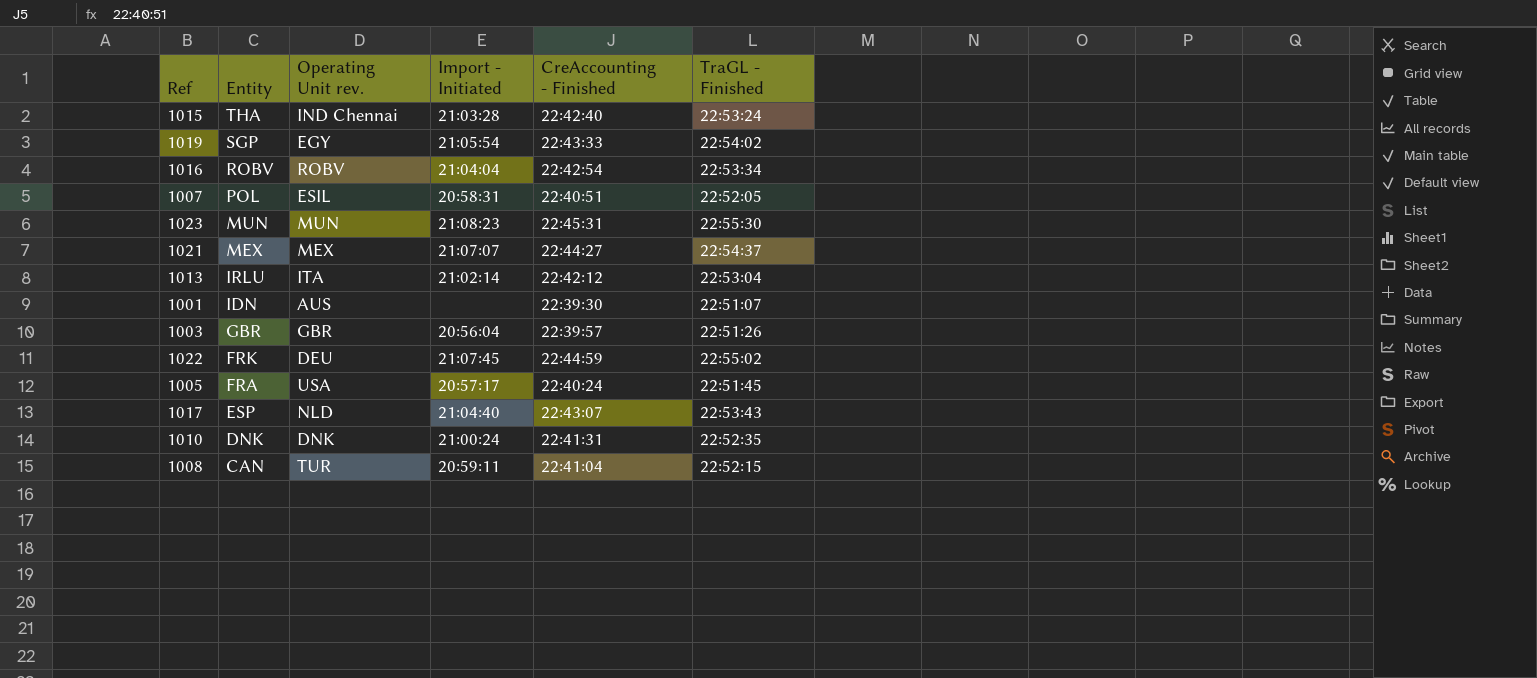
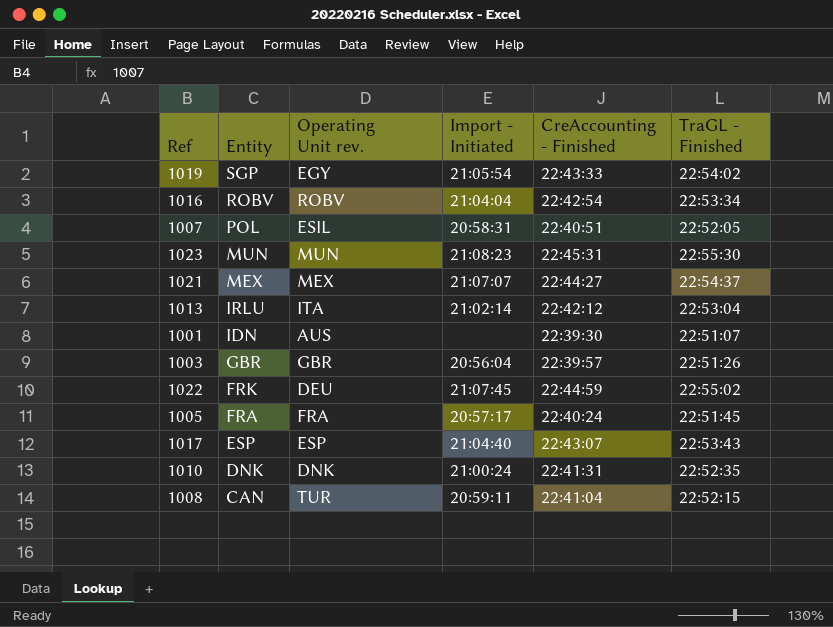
row 1015: THA | IND Chennai | 21:03:28 | 22:42:40 | 22:53:24 -> none
1005 | Operating Unit rev.: USA -> FRA
1017 | Operating Unit rev.: NLD -> ESP

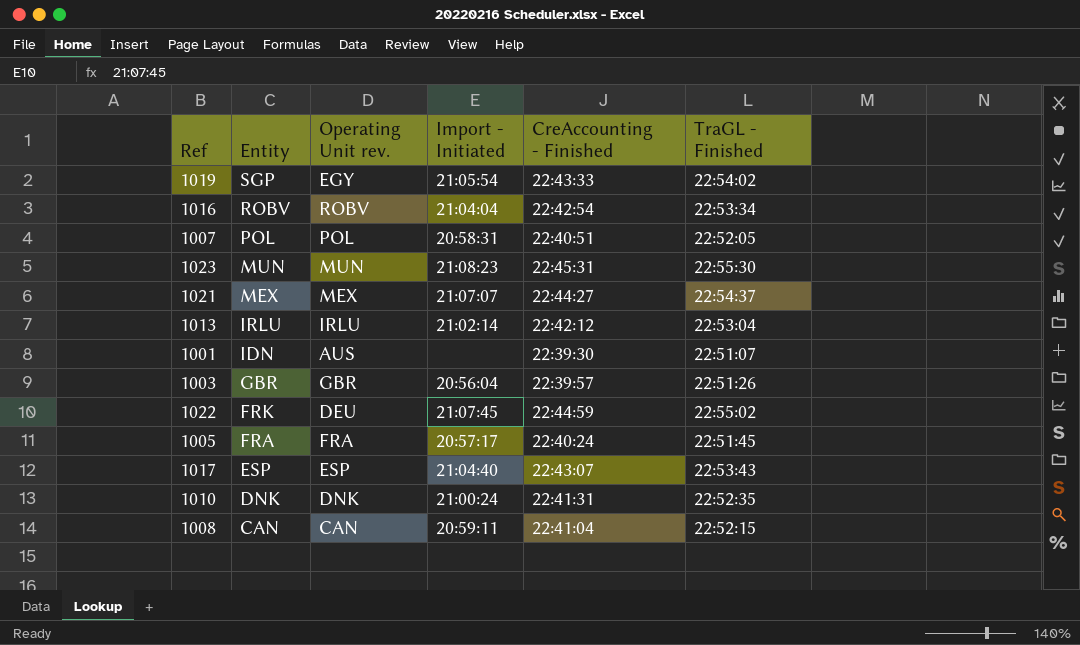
1007 | Operating Unit rev.: ESIL -> POL
1013 | Operating Unit rev.: ITA -> IRLU
1008 | Operating Unit rev.: TUR -> CAN

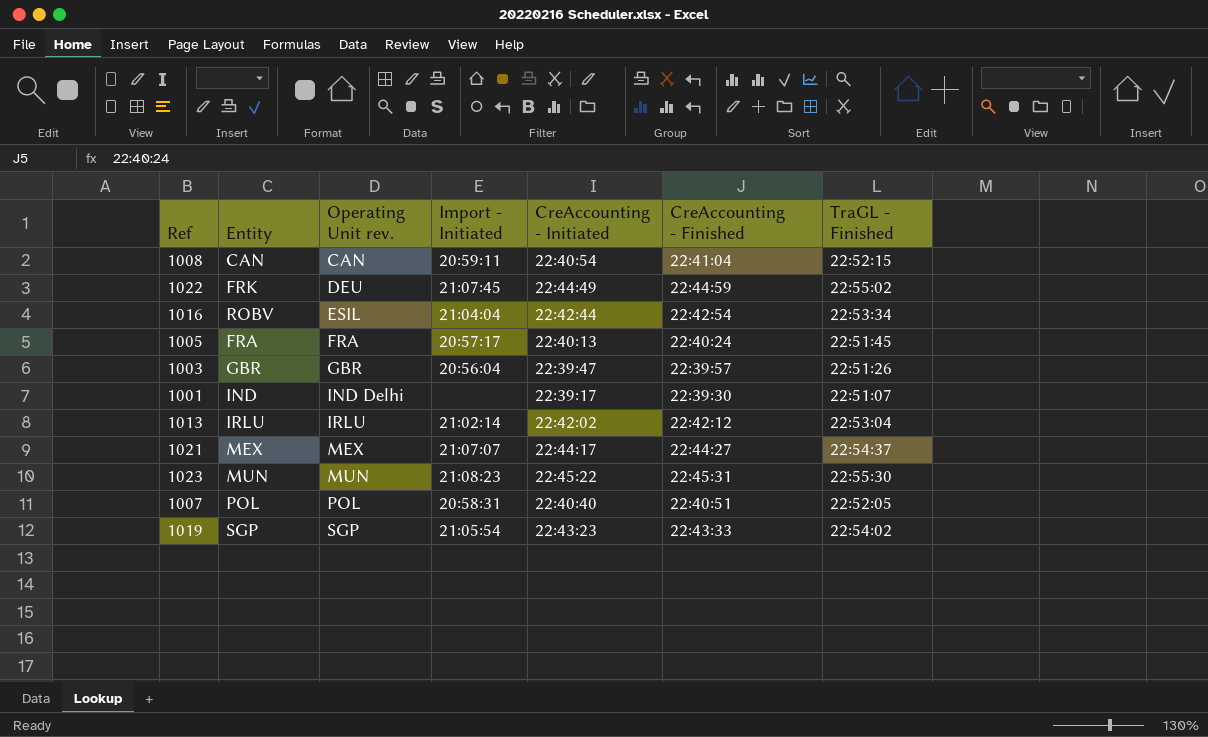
row order: Entity descending -> Operating Unit rev. ascending
column CreAccounting - Initiated | position: none -> 5
row 1017: ESP | ESP | 21:04:40 | 22:43:07 | 22:53:43 -> none
row 1010: DNK | DNK | 21:00:24 | 22:41:31 | 22:52:35 -> none
1016 | Operating Unit rev.: ROBV -> ESIL
1001 | Entity: IDN -> IND
1001 | Operating Unit rev.: AUS -> IND Delhi
1019 | Operating Unit rev.: EGY -> SGP

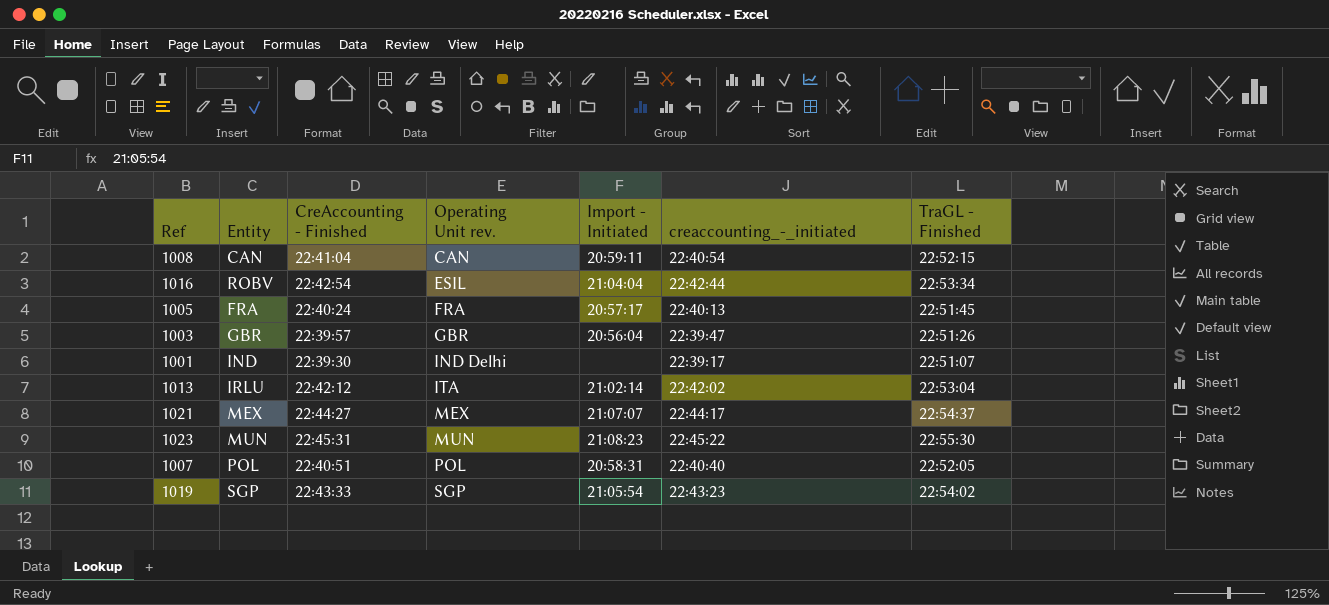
column CreAccounting - Finished | position: 6 -> 3
column name: CreAccounting - Initiated -> creaccounting_-_initiated
row 1022: FRK | DEU | 21:07:45 | 22:44:49 | 22:44:59 | 22:55:02 -> none
1013 | Operating Unit rev.: IRLU -> ITA

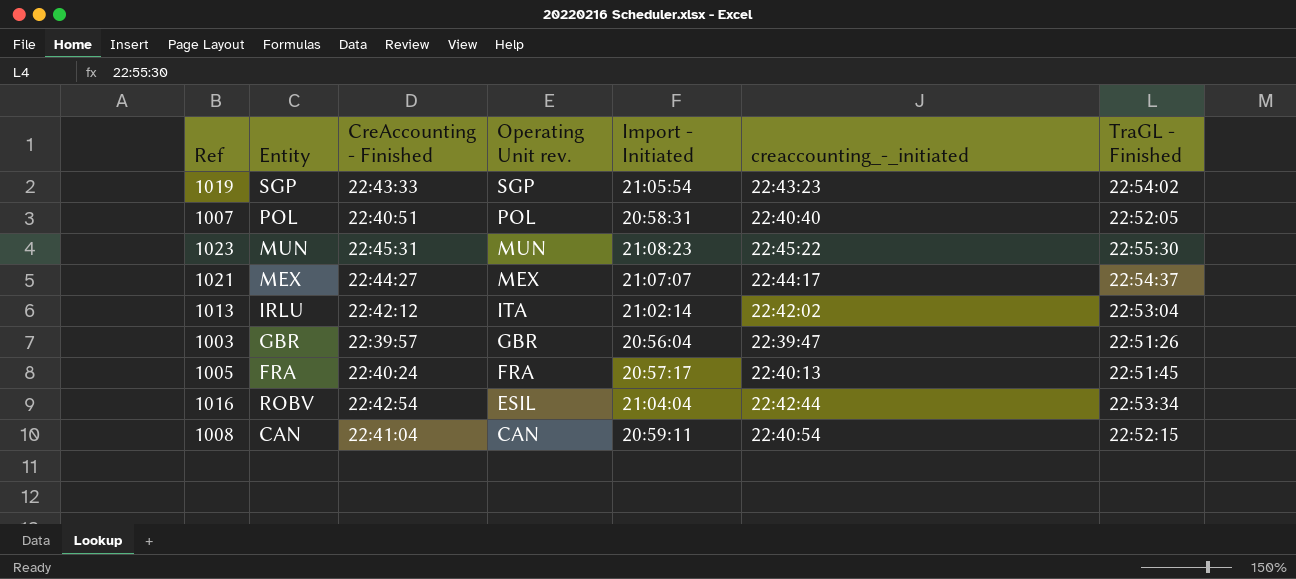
row order: Operating Unit rev. ascending -> Operating Unit rev. descending
row 1001: IND | 22:39:30 | IND Delhi | none | 22:39:17 | 22:51:07 -> none

